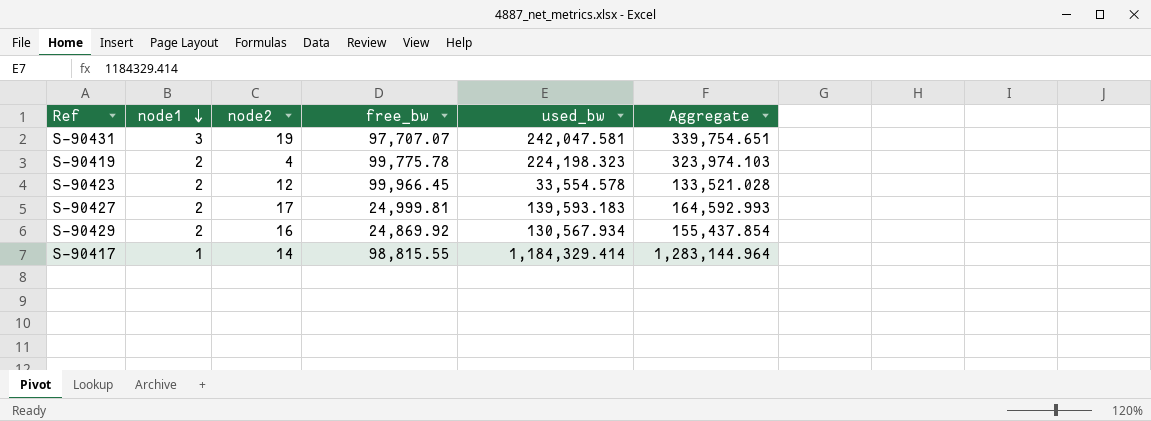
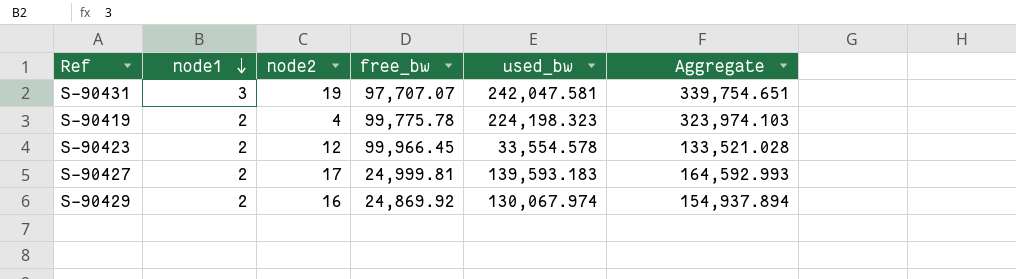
row S-90417: 1 | 14 | 98,815.55 | 1,184,329.414 | 1,283,144.964 -> none
S-90429 | used_bw: 130,567.934 -> 130,067.974
S-90429 | Aggregate: 155,437.854 -> 154,937.894

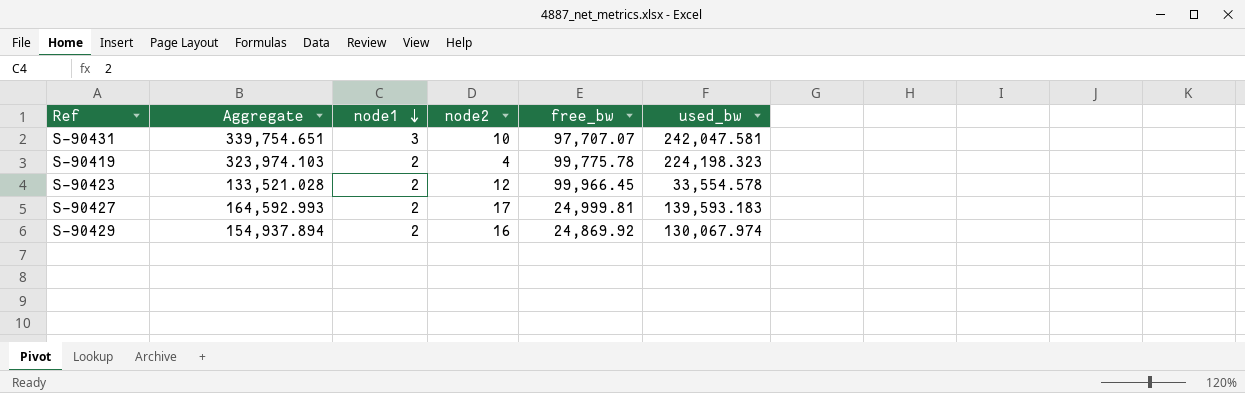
column Aggregate | position: 6 -> 2
S-90431 | node2: 19 -> 10

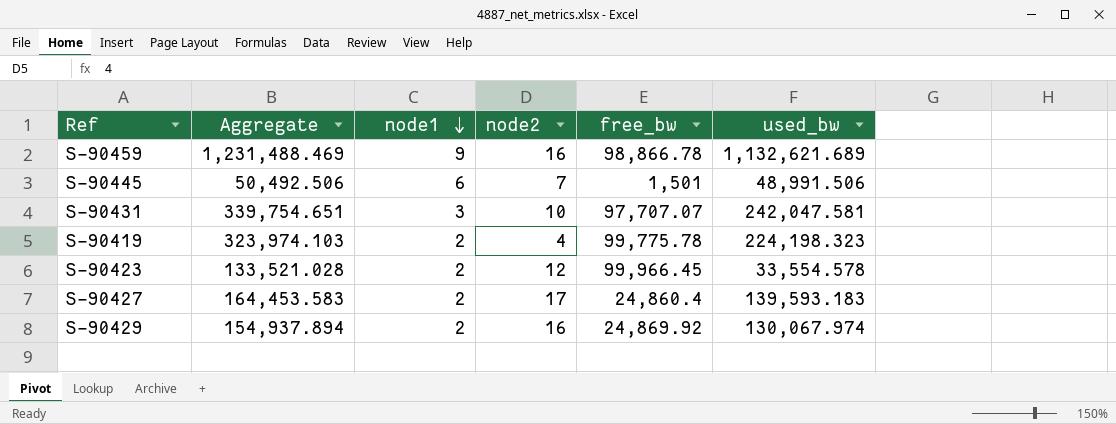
row S-90459: none -> 1,231,488.469 | 9 | 16 | 98,866.78 | 1,132,621.689
row S-90445: none -> 50,492.506 | 6 | 7 | 1,501 | 48,991.506
S-90427 | Aggregate: 164,592.993 -> 164,453.583
S-90427 | free_bw: 24,999.81 -> 24,860.4

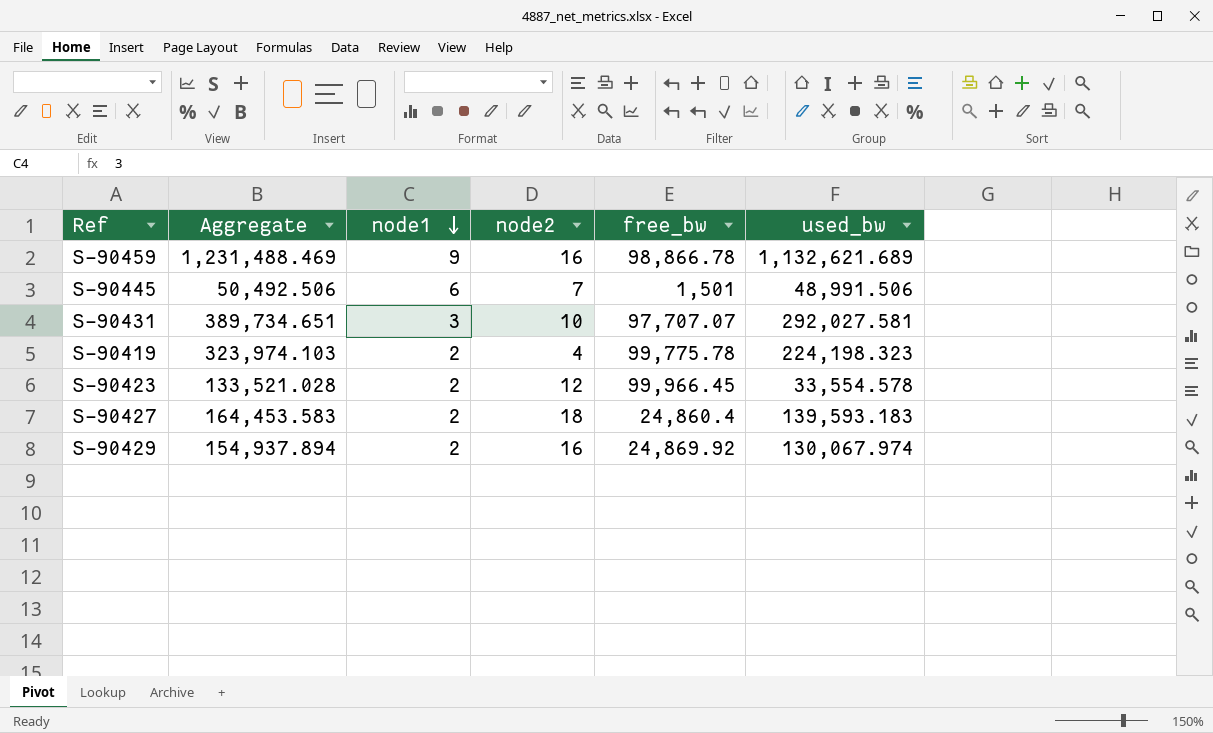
S-90431 | Aggregate: 339,754.651 -> 389,734.651
S-90431 | used_bw: 242,047.581 -> 292,027.581
S-90427 | node2: 17 -> 18

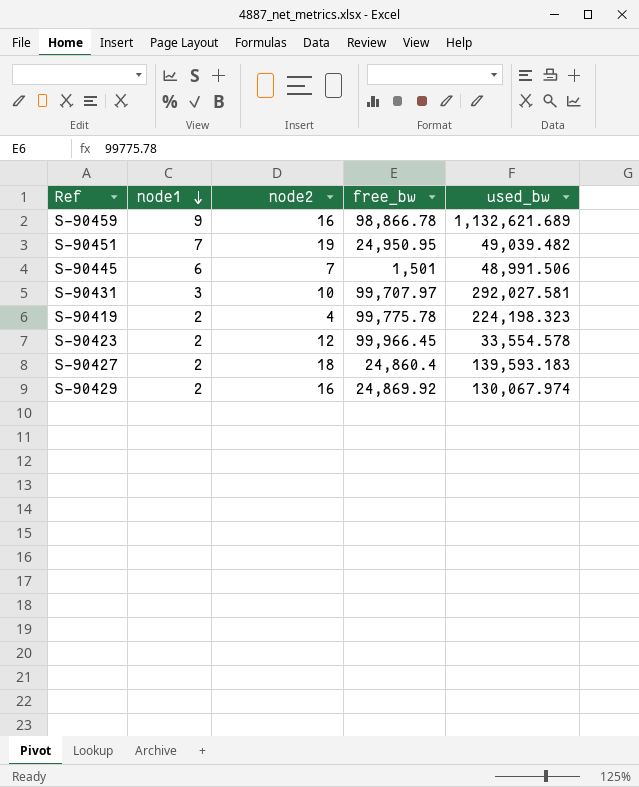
column Aggregate | formula: [free_bw] + [used_bw] -> none
row S-90451: none -> 7 | 19 | 24,950.95 | 49,039.482
S-90431 | free_bw: 97,707.07 -> 99,707.97

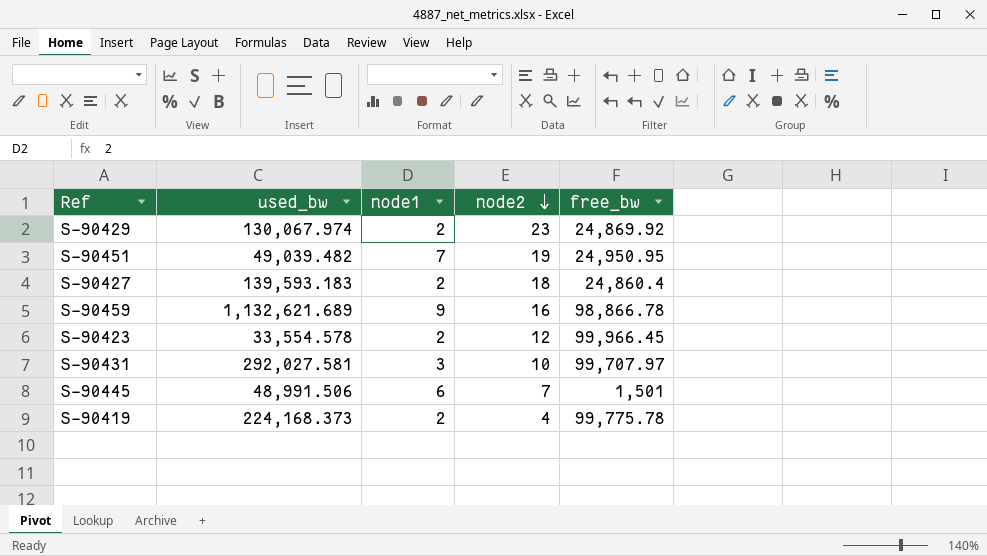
row order: node1 descending -> node2 descending
column used_bw | position: 5 -> 2
S-90429 | node2: 16 -> 23
S-90419 | used_bw: 224,198.323 -> 224,168.373

